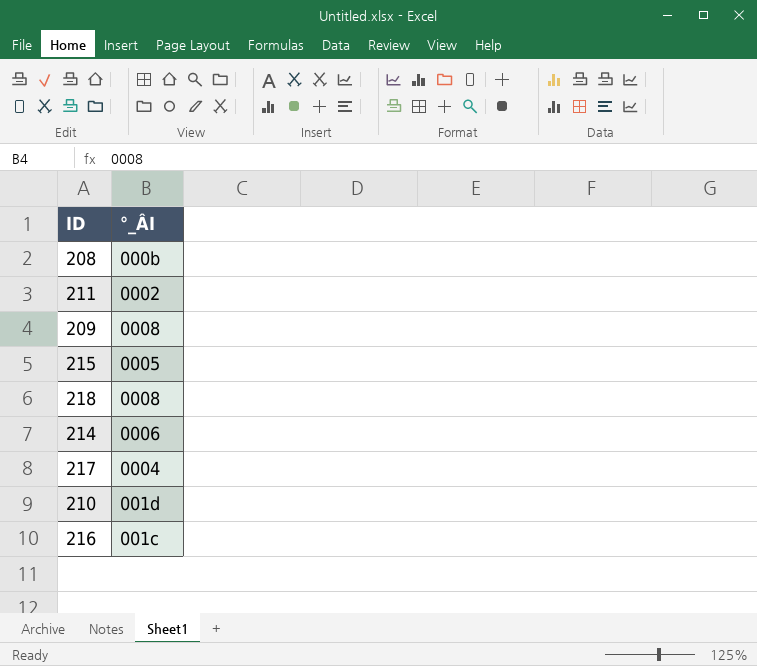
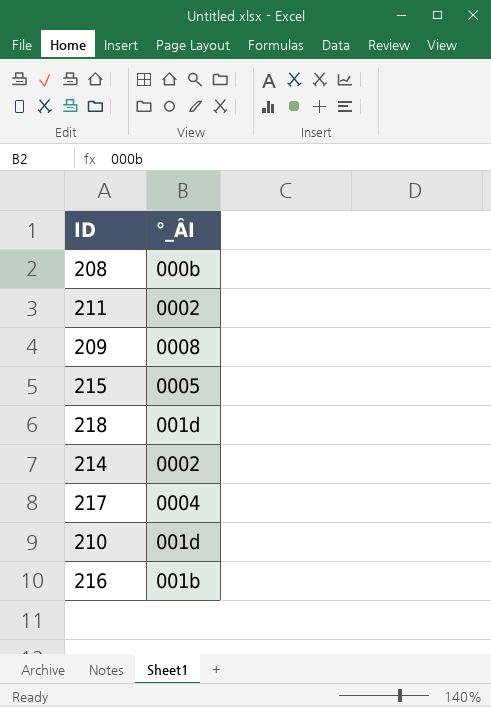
218 | °_ÂI: 0008 -> 001d
214 | °_ÂI: 0006 -> 0002
216 | °_ÂI: 001c -> 001b

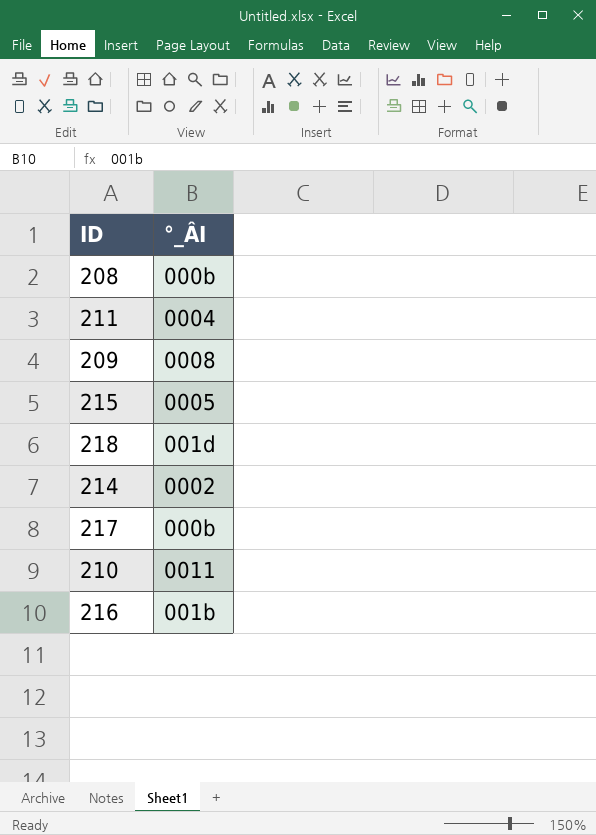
211 | °_ÂI: 0002 -> 0004
217 | °_ÂI: 0004 -> 000b
210 | °_ÂI: 001d -> 0011

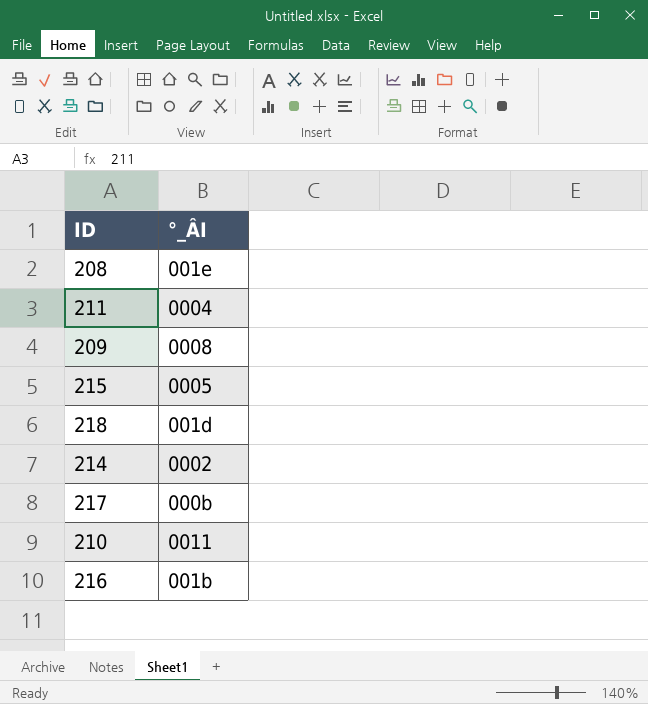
208 | °_ÂI: 000b -> 001e

